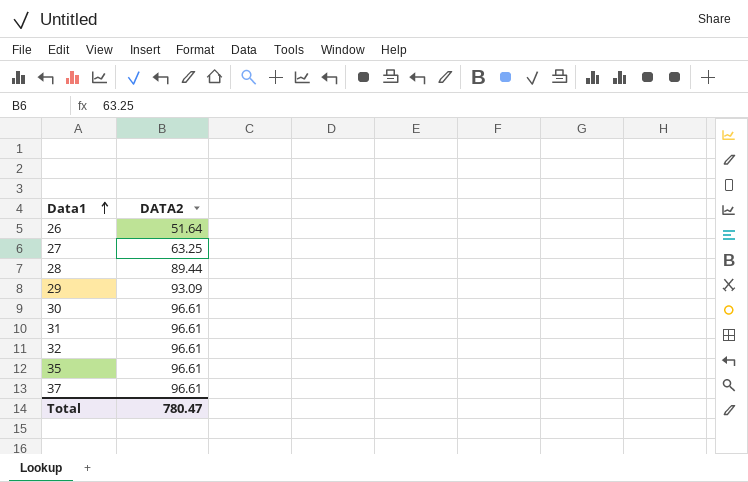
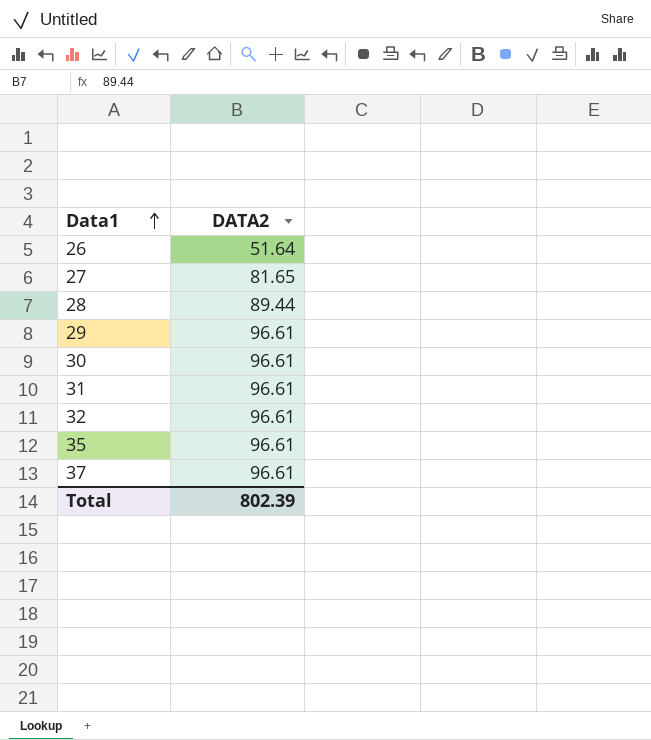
27 | DATA2: 63.25 -> 81.65
29 | DATA2: 93.09 -> 96.61
Total | DATA2: 780.47 -> 802.39

